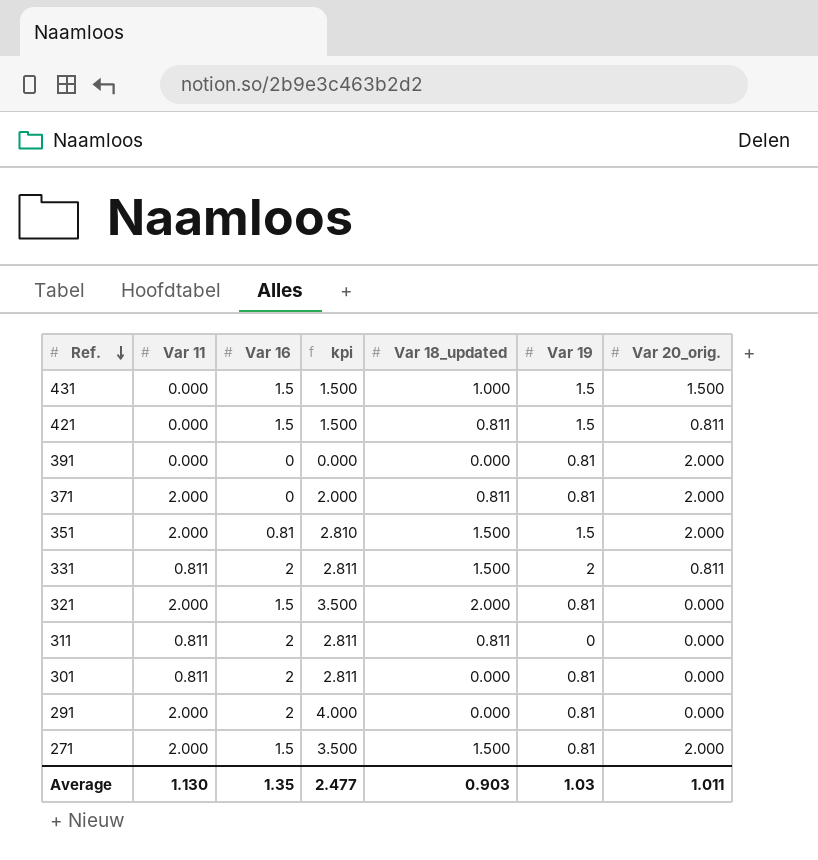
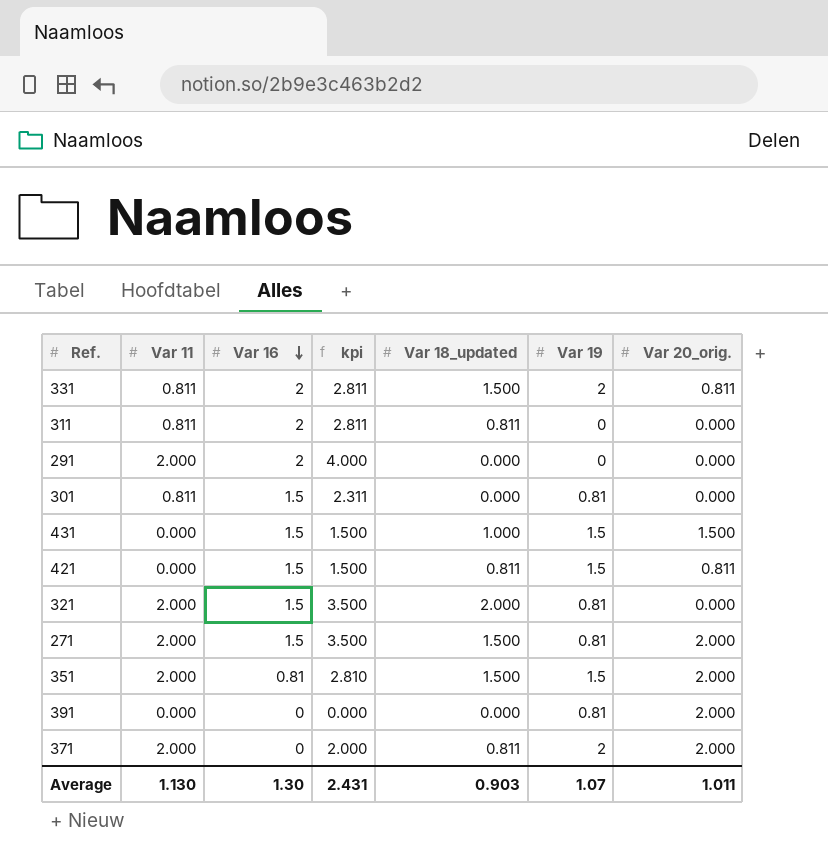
row order: Ref. descending -> Var 16 descending
291 | Var 19: 0.81 -> 0
301 | Var 16: 2 -> 1.5
301 | kpi: 2.811 -> 2.311
371 | Var 19: 0.81 -> 2
Average | Var 16: 1.35 -> 1.30
Average | kpi: 2.477 -> 2.431
Average | Var 19: 1.03 -> 1.07

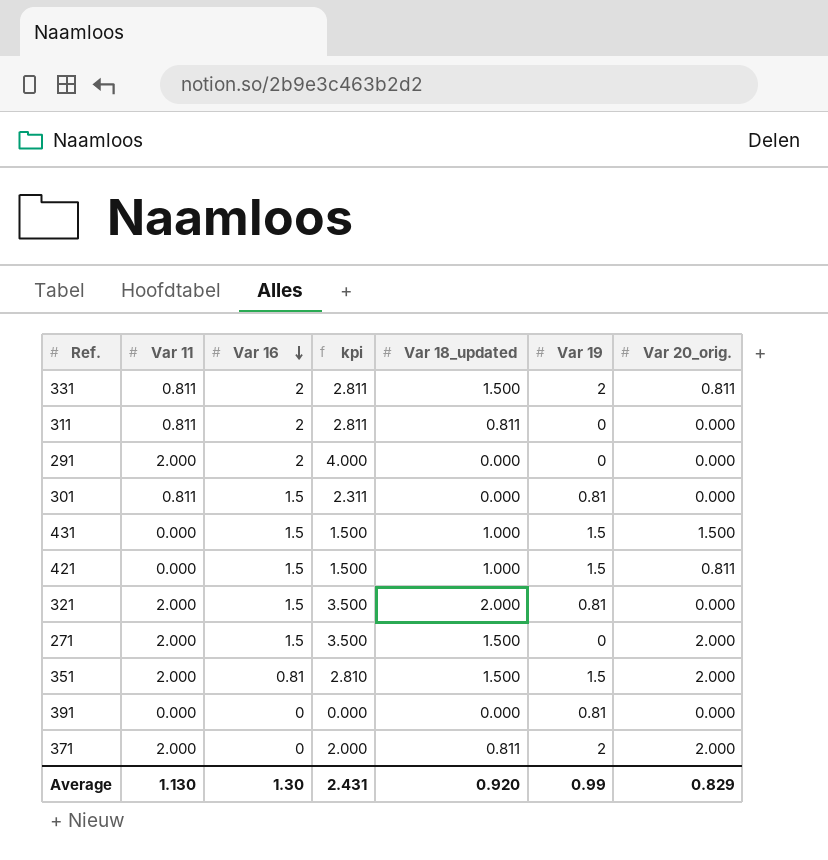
421 | Var 18_updated: 0.811 -> 1.000
271 | Var 19: 0.81 -> 0
391 | Var 20_orig.: 2.000 -> 0.000
Average | Var 18_updated: 0.903 -> 0.920
Average | Var 19: 1.07 -> 0.99
Average | Var 20_orig.: 1.011 -> 0.829

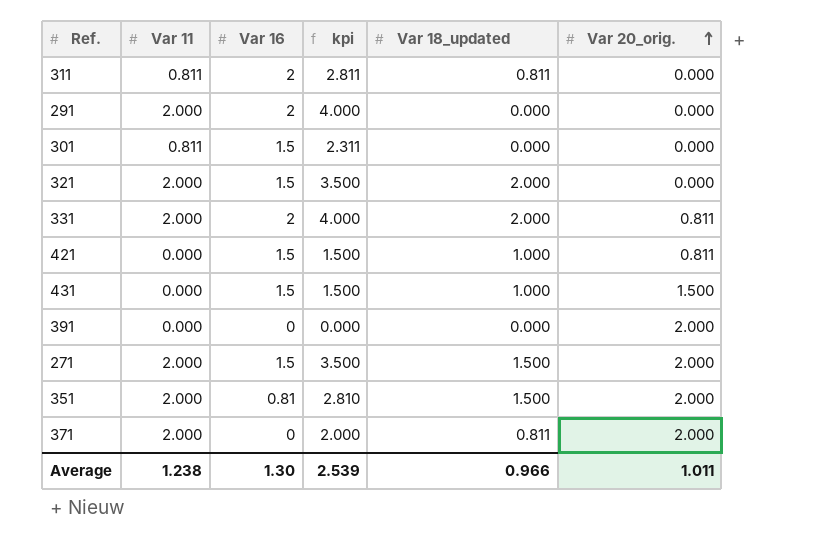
row order: Var 16 descending -> Var 20_orig. ascending
column Var 19 | position: 6 -> none
331 | Var 11: 0.811 -> 2.000
331 | kpi: 2.811 -> 4.000
331 | Var 18_updated: 1.500 -> 2.000
391 | Var 20_orig.: 0.000 -> 2.000
Average | Var 11: 1.130 -> 1.238
Average | kpi: 2.431 -> 2.539
Average | Var 18_updated: 0.920 -> 0.966
Average | Var 20_orig.: 0.829 -> 1.011

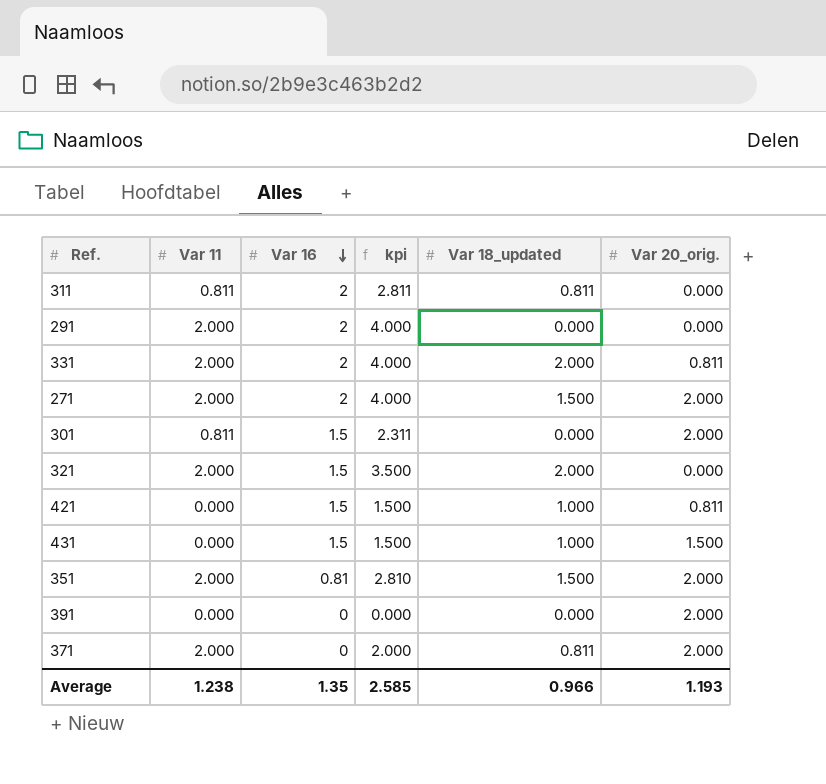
row order: Var 20_orig. ascending -> Var 16 descending
271 | Var 16: 1.5 -> 2
271 | kpi: 3.500 -> 4.000
301 | Var 20_orig.: 0.000 -> 2.000
Average | Var 16: 1.30 -> 1.35
Average | kpi: 2.539 -> 2.585
Average | Var 20_orig.: 1.011 -> 1.193

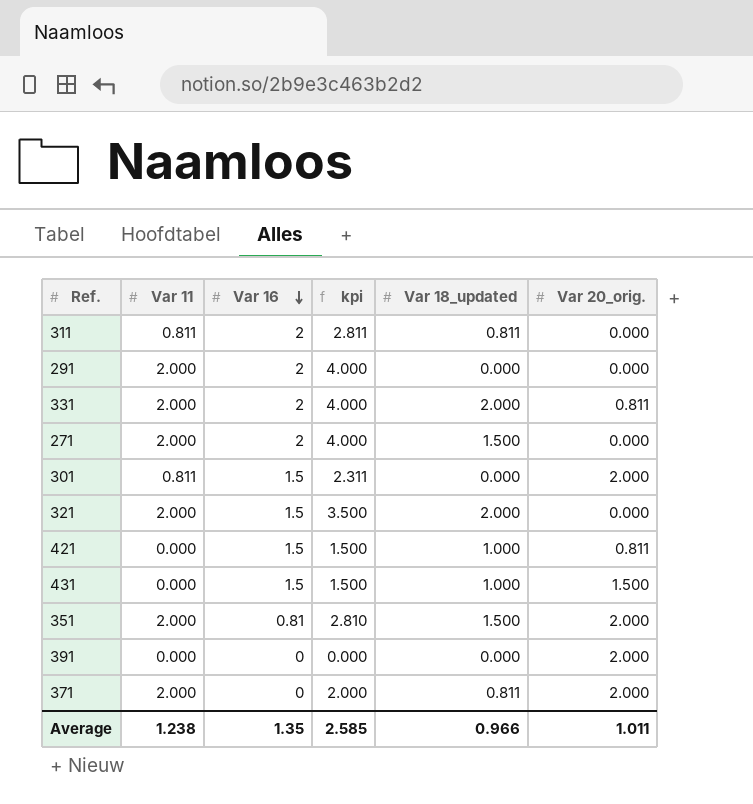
271 | Var 20_orig.: 2.000 -> 0.000
Average | Var 20_orig.: 1.193 -> 1.011

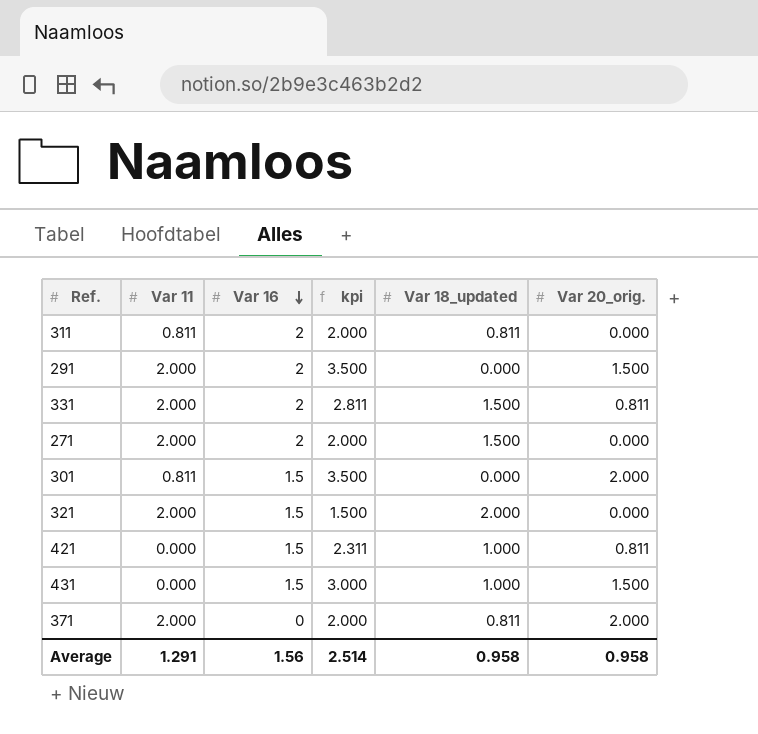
column kpi | formula: [Var 11] + [Var 16] -> [Var 16] + [Var 20_orig.]
row 351: 2.000 | 0.81 | 2.810 | 1.500 | 2.000 -> none
row 391: 0.000 | 0 | 0.000 | 0.000 | 2.000 -> none
291 | Var 20_orig.: 0.000 -> 1.500
331 | Var 18_updated: 2.000 -> 1.500
Average | Var 11: 1.238 -> 1.291
Average | Var 16: 1.35 -> 1.56
Average | kpi: 2.585 -> 2.514
Average | Var 18_updated: 0.966 -> 0.958
Average | Var 20_orig.: 1.011 -> 0.958

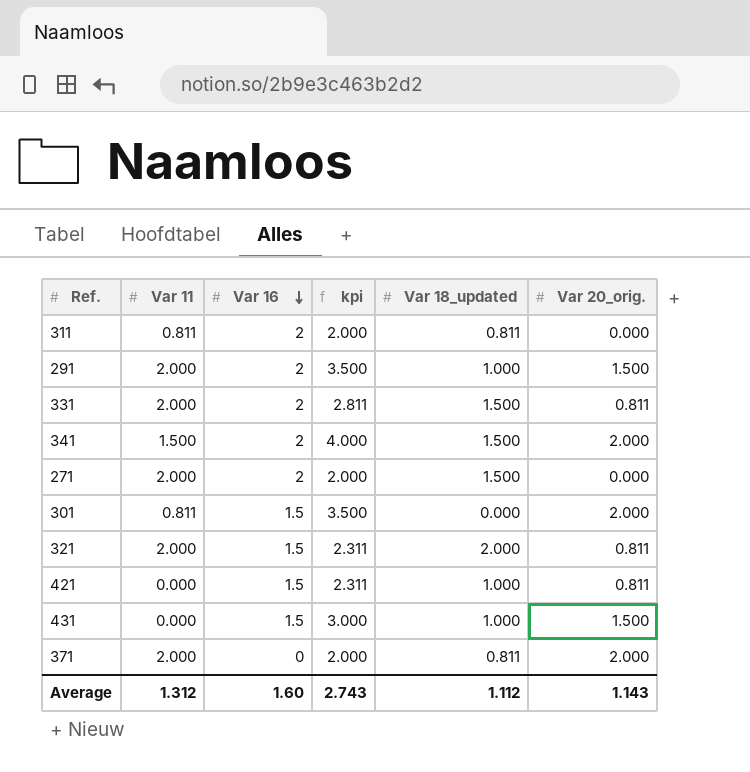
291 | Var 18_updated: 0.000 -> 1.000
row 341: none -> 1.500 | 2 | 4.000 | 1.500 | 2.000
321 | kpi: 1.500 -> 2.311
321 | Var 20_orig.: 0.000 -> 0.811
Average | Var 11: 1.291 -> 1.312
Average | Var 16: 1.56 -> 1.60
Average | kpi: 2.514 -> 2.743
Average | Var 18_updated: 0.958 -> 1.112
Average | Var 20_orig.: 0.958 -> 1.143

